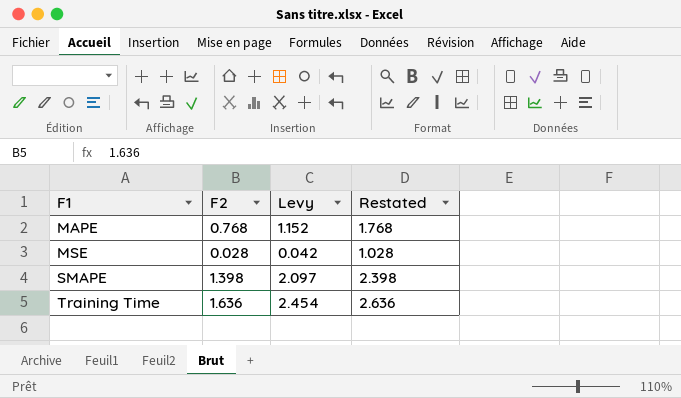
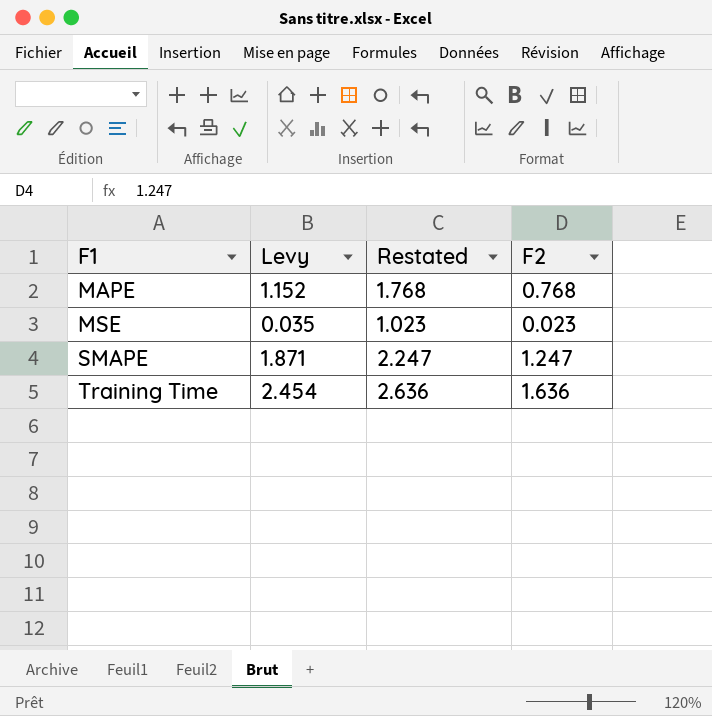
column F2 | position: 2 -> 4
MSE | Levy: 0.042 -> 0.035
MSE | Restated: 1.028 -> 1.023
MSE | F2: 0.028 -> 0.023
SMAPE | Levy: 2.097 -> 1.871
SMAPE | Restated: 2.398 -> 2.247
SMAPE | F2: 1.398 -> 1.247

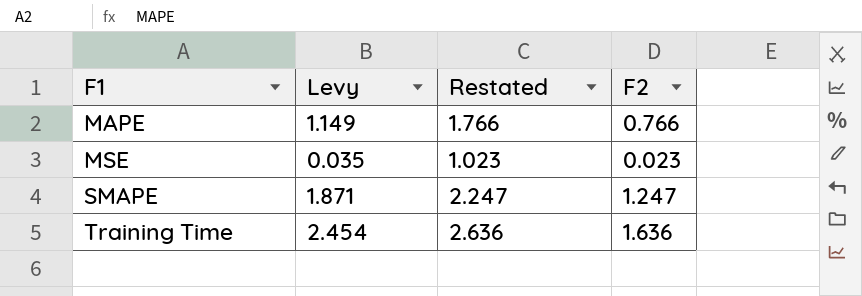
MAPE | Levy: 1.152 -> 1.149
MAPE | Restated: 1.768 -> 1.766
MAPE | F2: 0.768 -> 0.766

